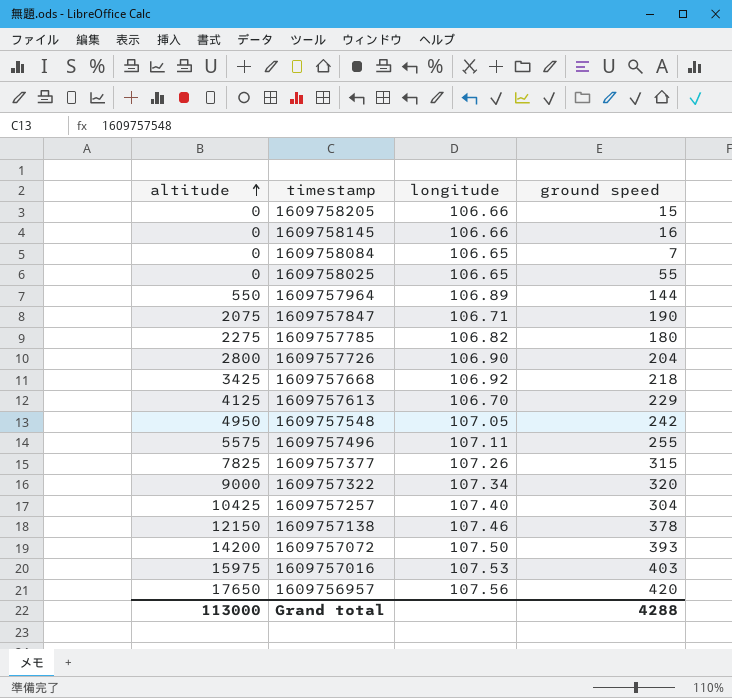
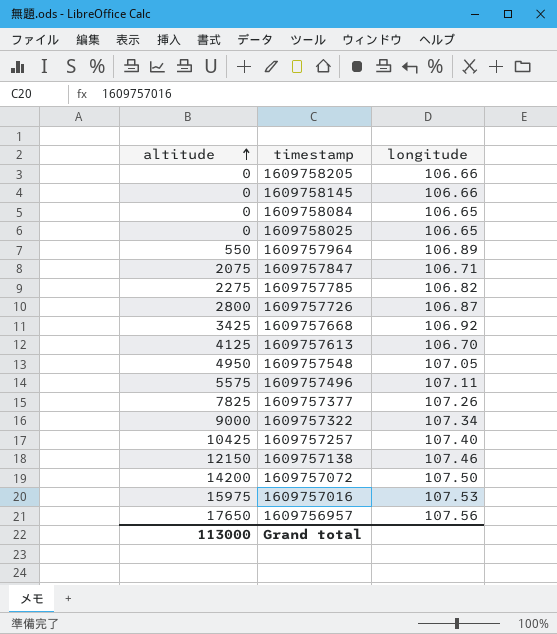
column ground speed | position: 4 -> none
1609757726 | longitude: 106.90 -> 106.87

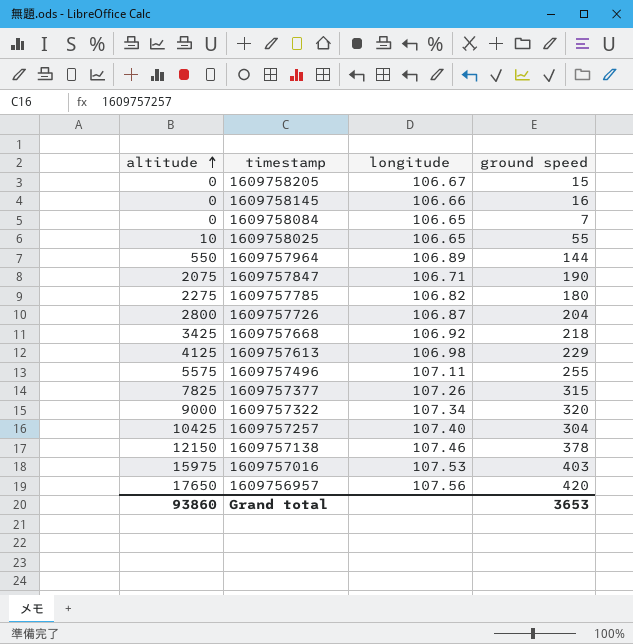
column ground speed | position: none -> 4
row 1609757548: 4950 | 107.05 -> none
row 1609757072: 14200 | 107.50 -> none
1609758205 | longitude: 106.66 -> 106.67
1609758025 | altitude: 0 -> 10
1609757613 | longitude: 106.70 -> 106.98
Grand total | altitude: 113000 -> 93860

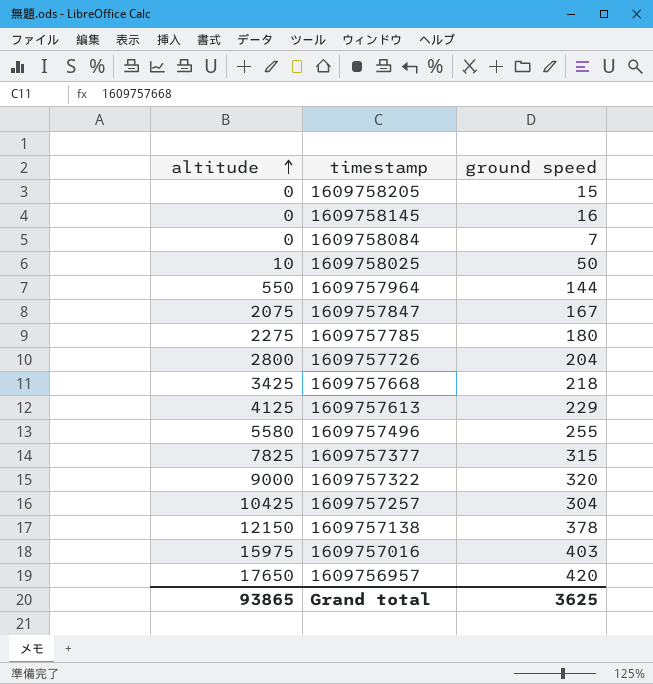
column longitude | position: 3 -> none
1609758025 | ground speed: 55 -> 50
1609757847 | ground speed: 190 -> 167
1609757496 | altitude: 5575 -> 5580
Grand total | altitude: 93860 -> 93865
Grand total | ground speed: 3653 -> 3625

